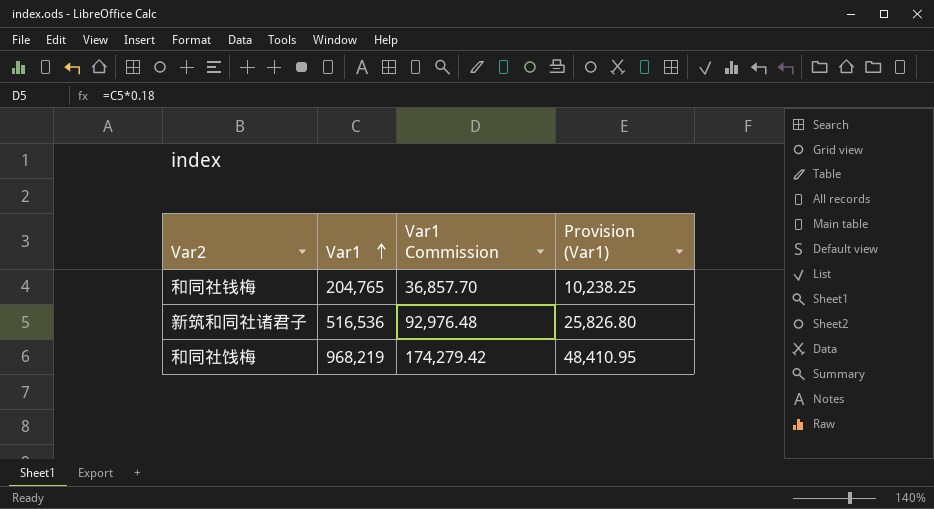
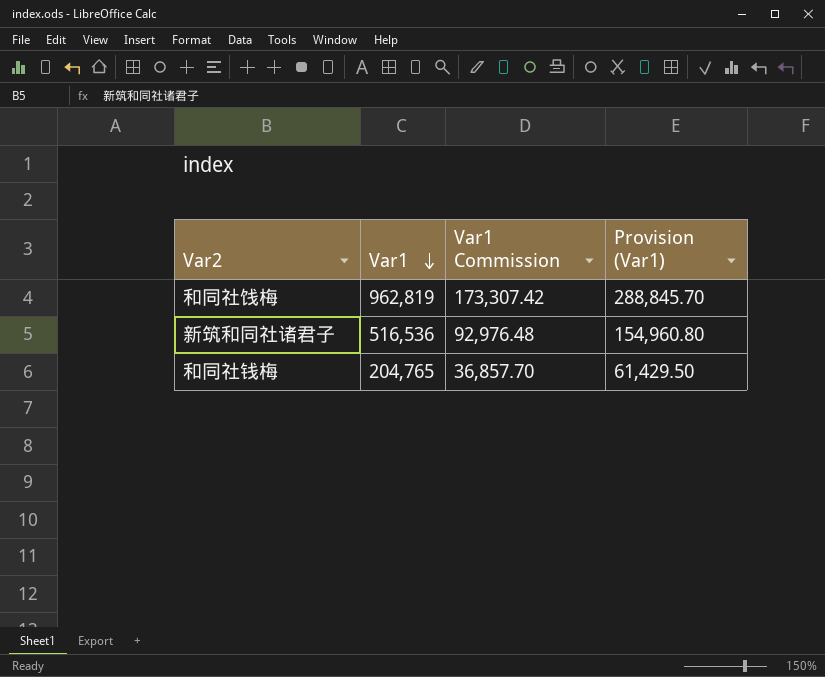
row order: Var1 ascending -> Var1 descending
column Provision (Var1) | formula: [Var1] * 0.05 -> [Var1] * 0.3
和同社饯梅 | Var1: 968,219 -> 962,819
和同社饯梅 | Var1 Commission: 174,279.42 -> 173,307.42

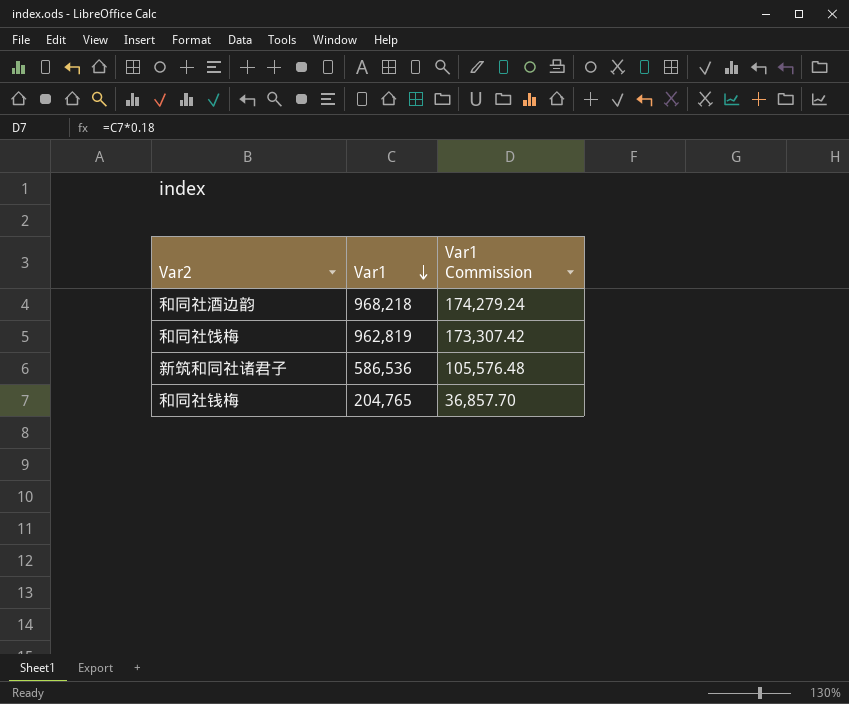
column Provision (Var1) | formula: [Var1] * 0.3 -> none
row 和同社酒边韵: none -> 968,218 | 174,279.24
新筑和同社诸君子 | Var1: 516,536 -> 586,536
新筑和同社诸君子 | Var1 Commission: 92,976.48 -> 105,576.48

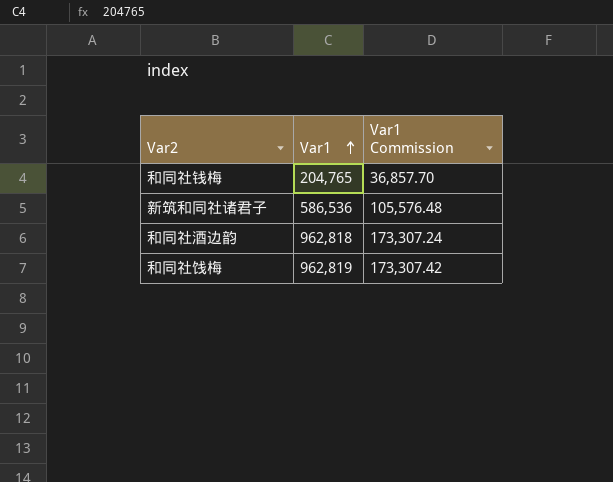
row order: Var1 descending -> Var1 ascending
和同社酒边韵 | Var1: 968,218 -> 962,818
和同社酒边韵 | Var1 Commission: 174,279.24 -> 173,307.24

